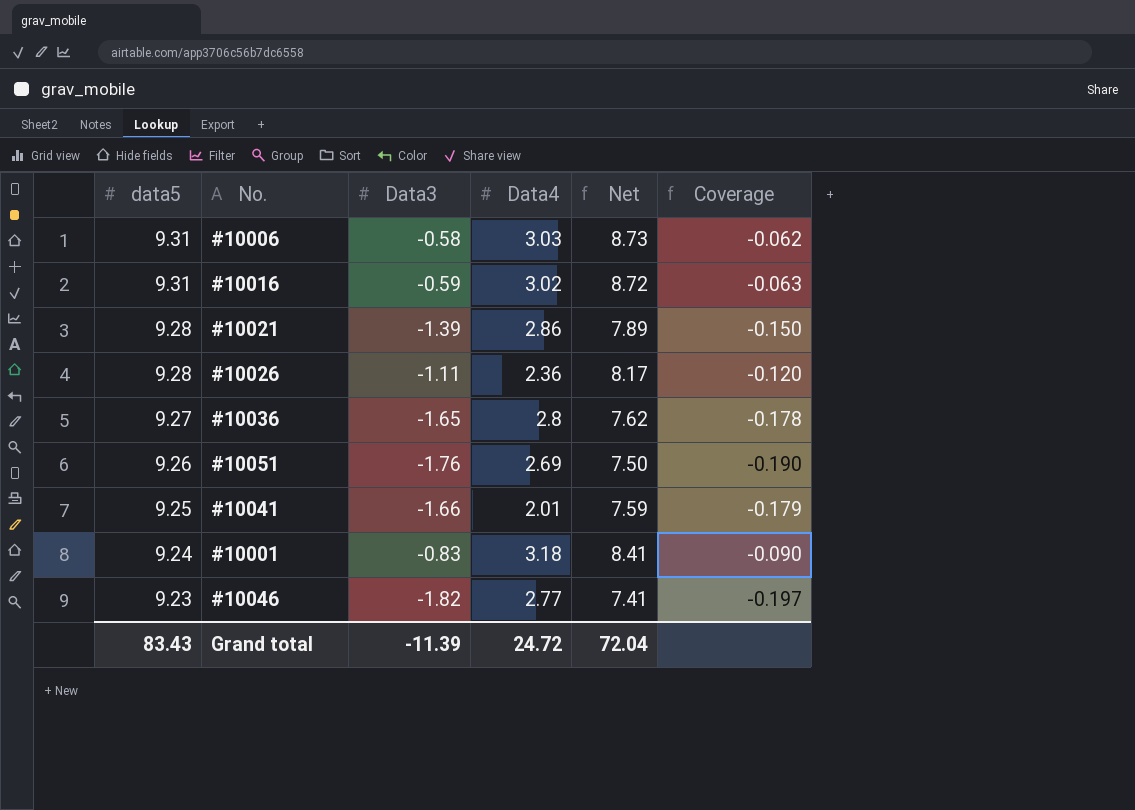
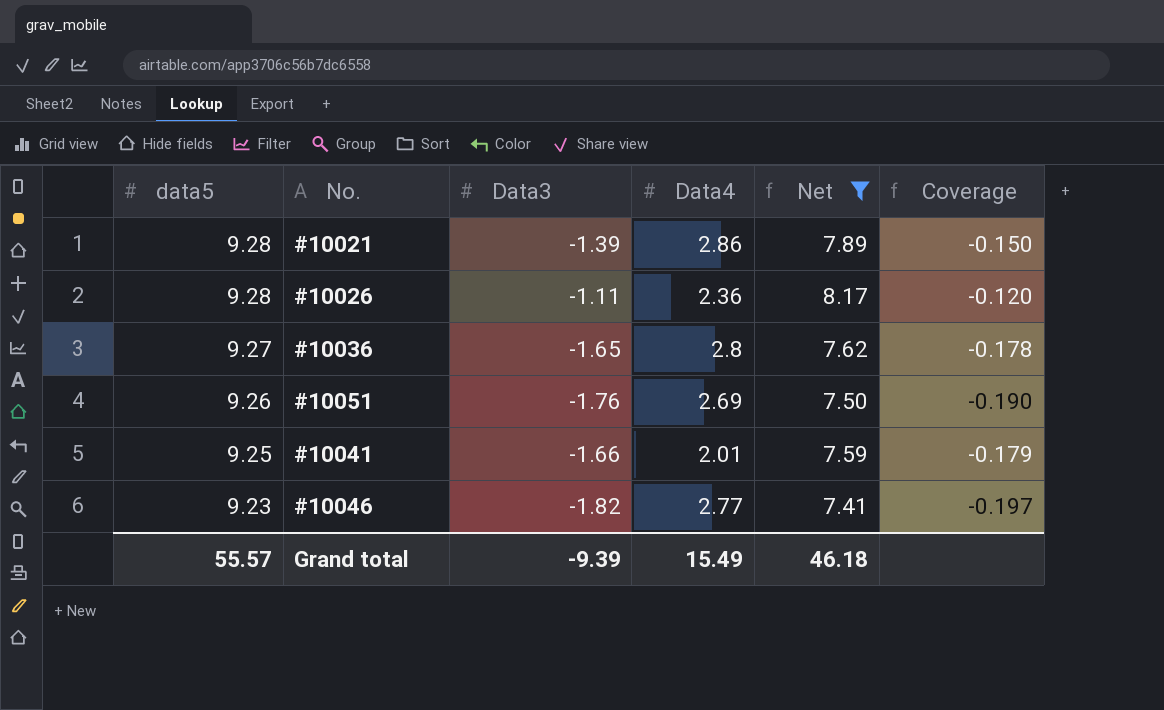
filter: none -> Net <= 8.17
Grand total | data5: 83.43 -> 55.57
Grand total | Data3: -11.39 -> -9.39
Grand total | Data4: 24.72 -> 15.49
Grand total | Net: 72.04 -> 46.18

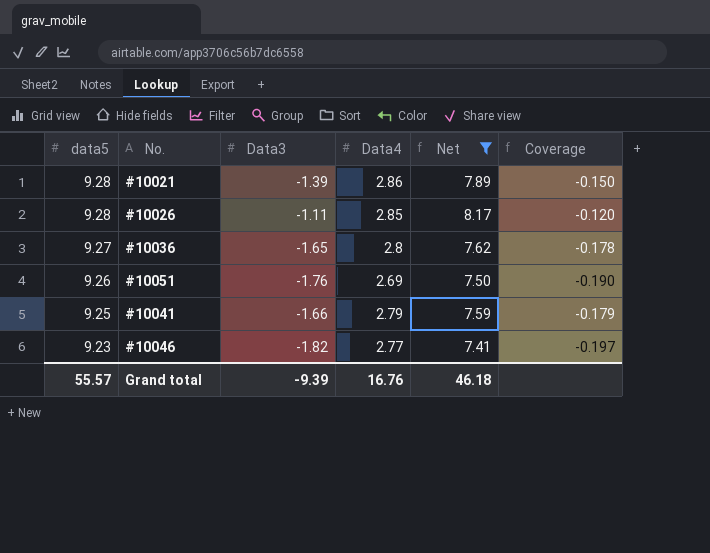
#10026 | Data4: 2.36 -> 2.85
#10041 | Data4: 2.01 -> 2.79
Grand total | Data4: 15.49 -> 16.76

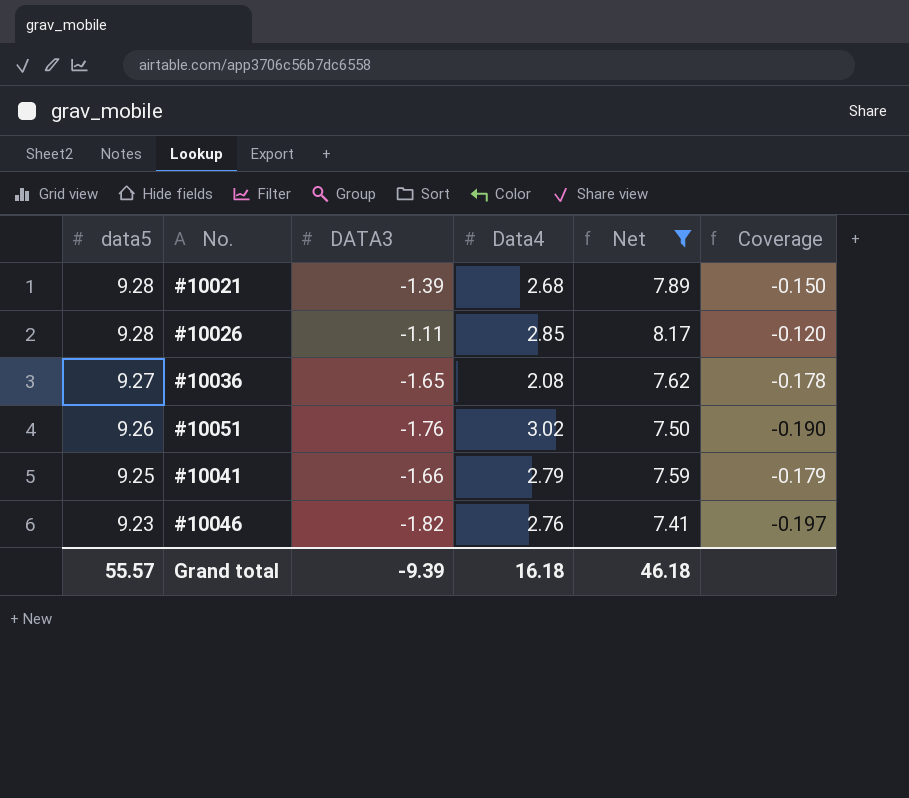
column name: Data3 -> DATA3
#10021 | Data4: 2.86 -> 2.68
#10036 | Data4: 2.8 -> 2.08
#10051 | Data4: 2.69 -> 3.02
#10046 | Data4: 2.77 -> 2.76
Grand total | Data4: 16.76 -> 16.18

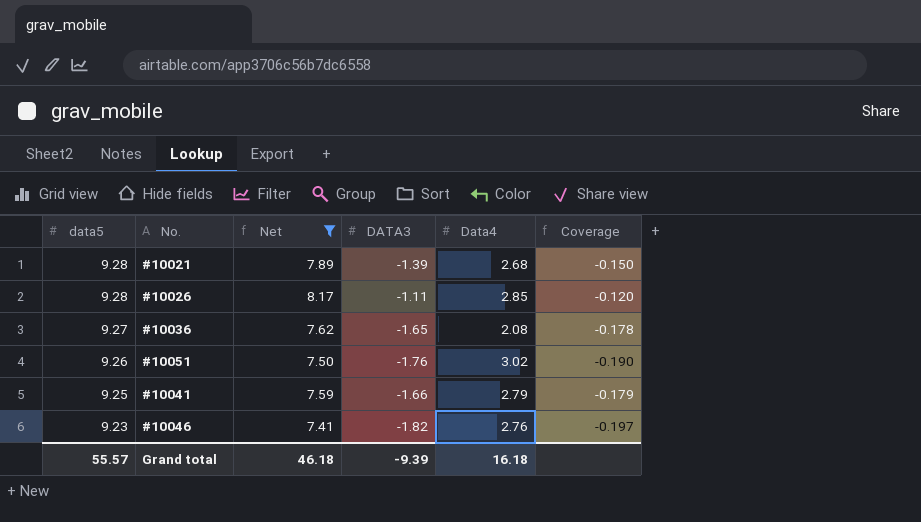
column Net | position: 5 -> 3

